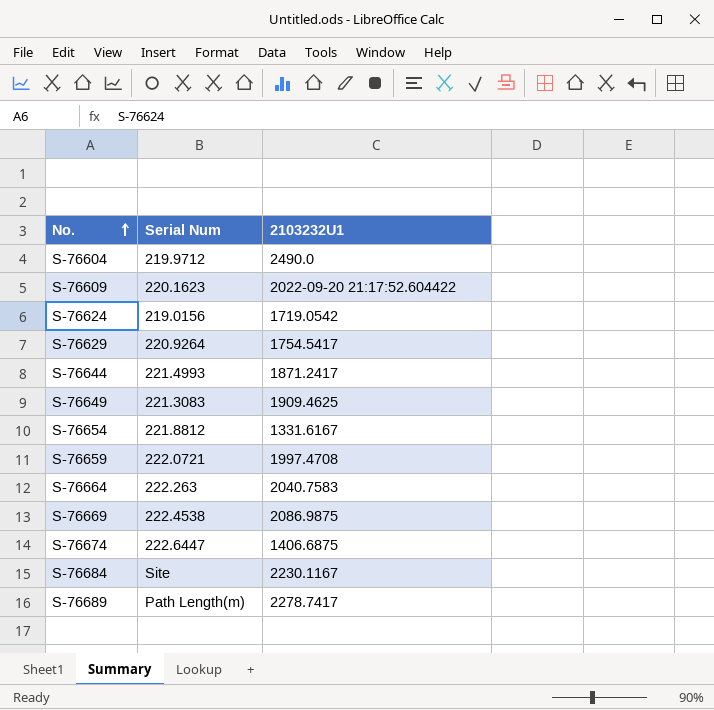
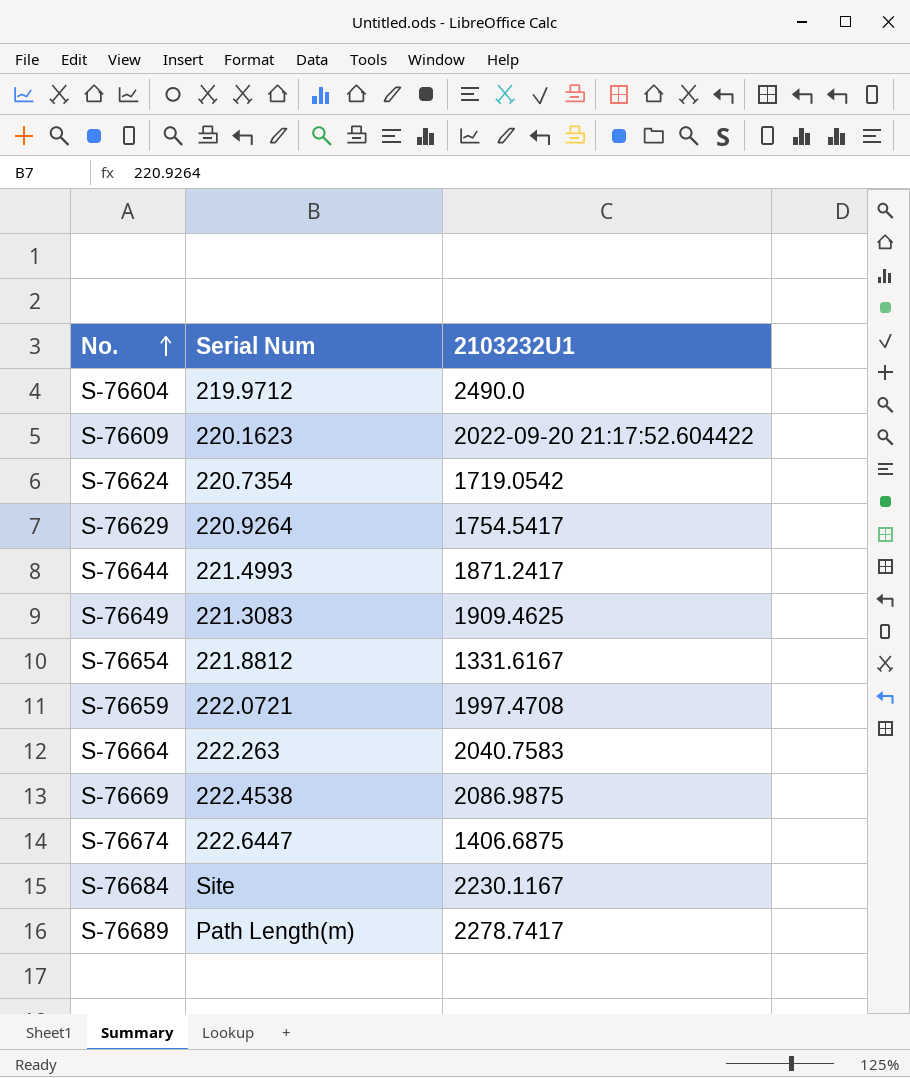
S-76624 | Serial Num: 219.0156 -> 220.7354

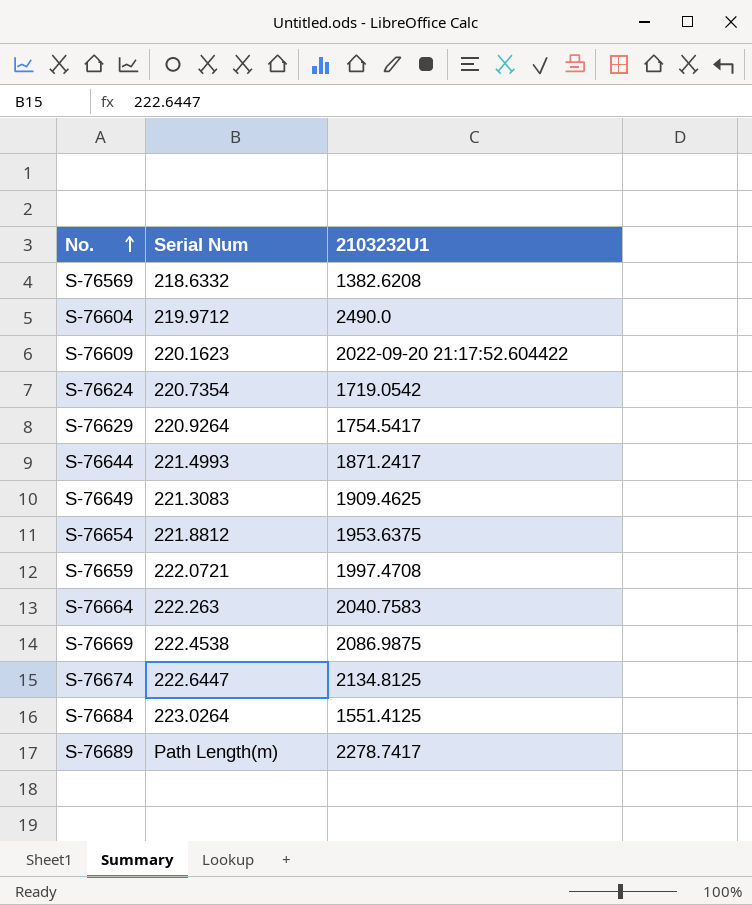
row S-76569: none -> 218.6332 | 1382.6208
S-76654 | 2103232U1: 1331.6167 -> 1953.6375
S-76674 | 2103232U1: 1406.6875 -> 2134.8125
S-76684 | Serial Num: Site -> 223.0264
S-76684 | 2103232U1: 2230.1167 -> 1551.4125

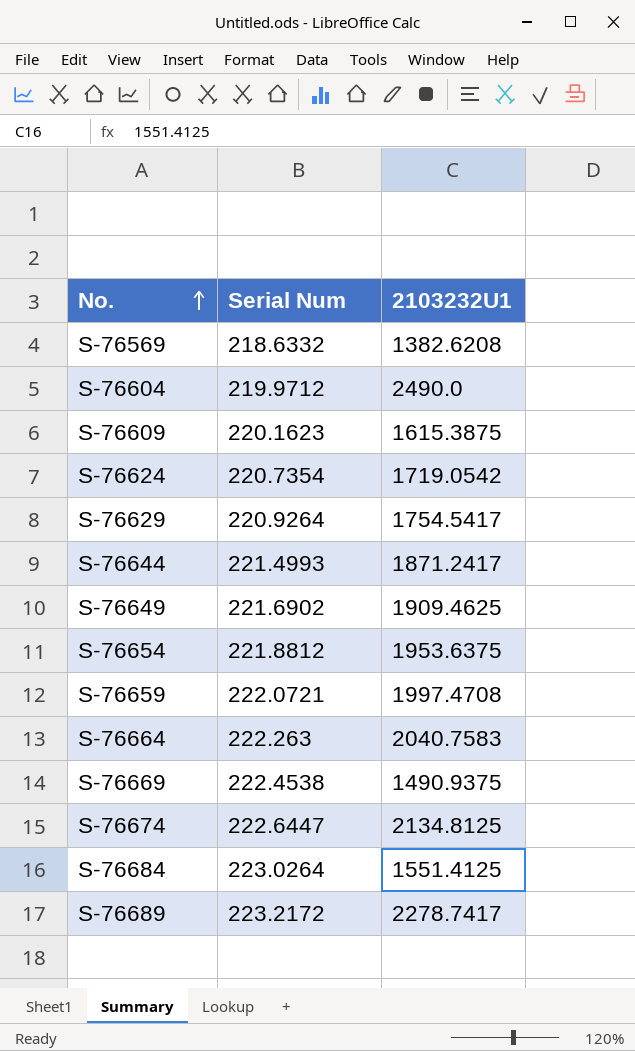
S-76609 | 2103232U1: 2022-09-20 21:17:52.604422 -> 1615.3875
S-76649 | Serial Num: 221.3083 -> 221.6902
S-76669 | 2103232U1: 2086.9875 -> 1490.9375
S-76689 | Serial Num: Path Length(m) -> 223.2172

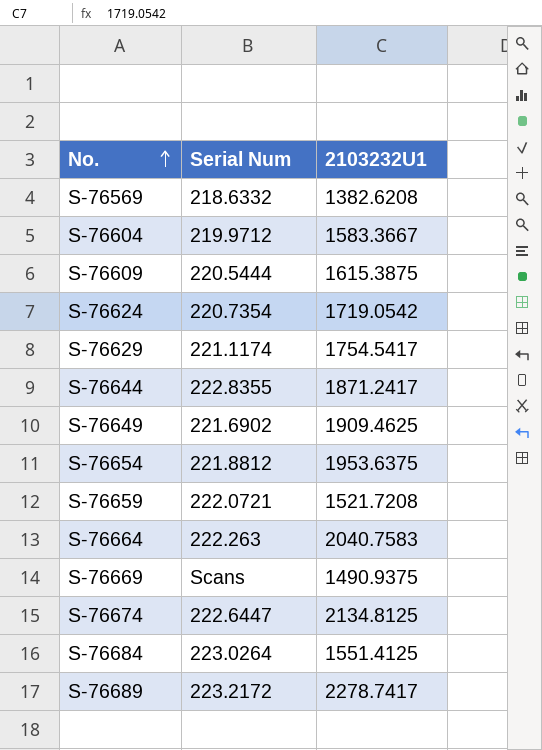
S-76604 | 2103232U1: 2490.0 -> 1583.3667
S-76609 | Serial Num: 220.1623 -> 220.5444
S-76629 | Serial Num: 220.9264 -> 221.1174
S-76644 | Serial Num: 221.4993 -> 222.8355
S-76659 | 2103232U1: 1997.4708 -> 1521.7208
S-76669 | Serial Num: 222.4538 -> Scans

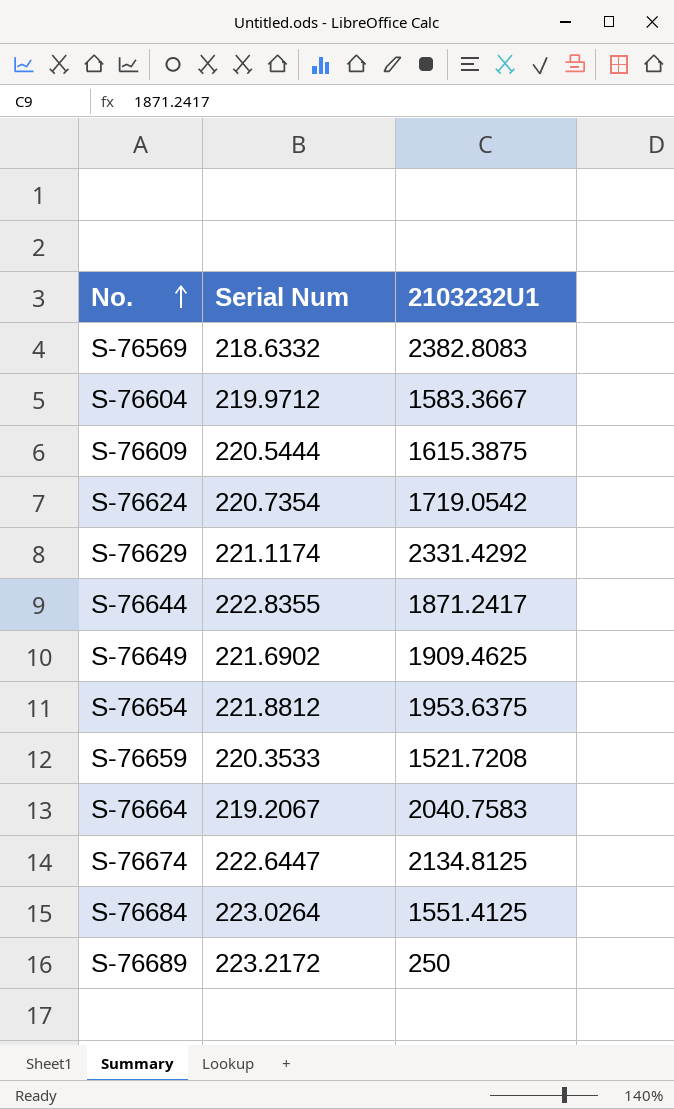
row S-76669: Scans | 1490.9375 -> none
S-76569 | 2103232U1: 1382.6208 -> 2382.8083
S-76629 | 2103232U1: 1754.5417 -> 2331.4292
S-76659 | Serial Num: 222.0721 -> 220.3533
S-76664 | Serial Num: 222.263 -> 219.2067
S-76689 | 2103232U1: 2278.7417 -> 250

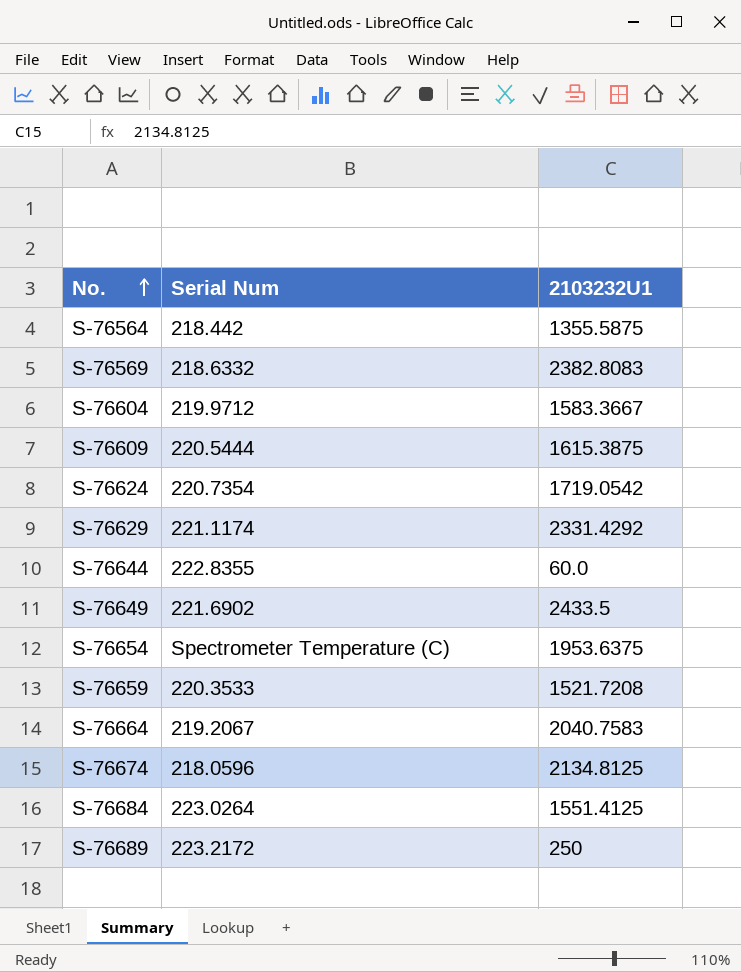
row S-76564: none -> 218.442 | 1355.5875
S-76644 | 2103232U1: 1871.2417 -> 60.0
S-76649 | 2103232U1: 1909.4625 -> 2433.5
S-76654 | Serial Num: 221.8812 -> Spectrometer Temperature (C)
S-76674 | Serial Num: 222.6447 -> 218.0596

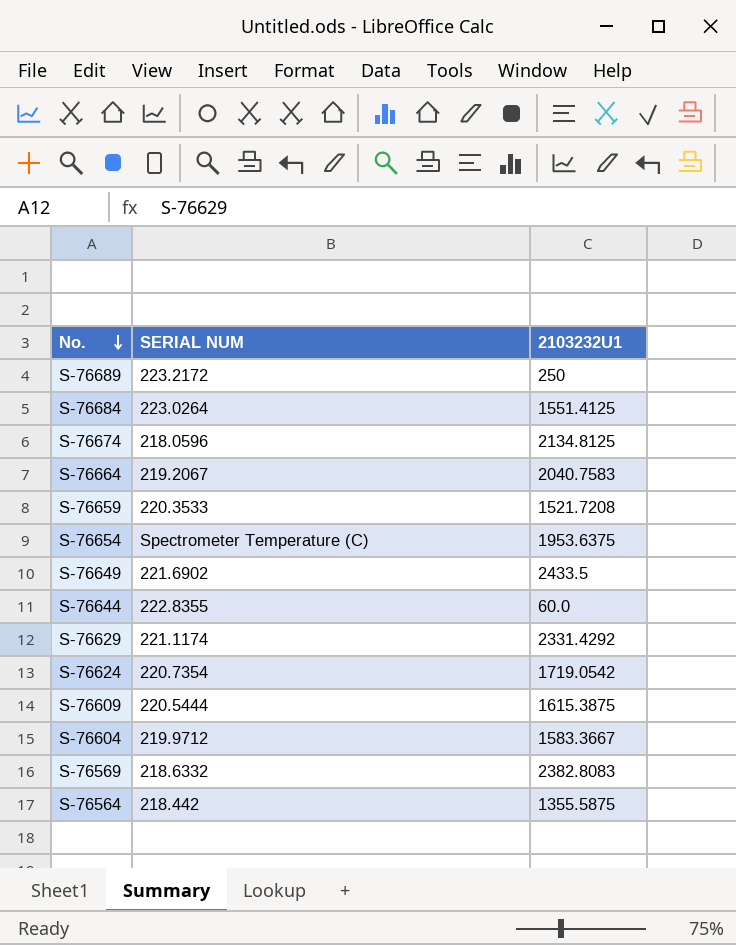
row order: No. ascending -> No. descending
column name: Serial Num -> SERIAL NUM

